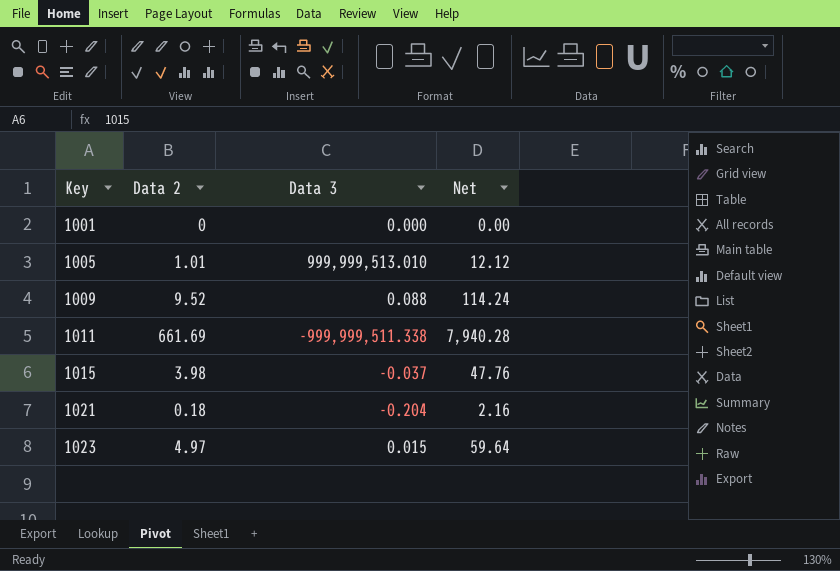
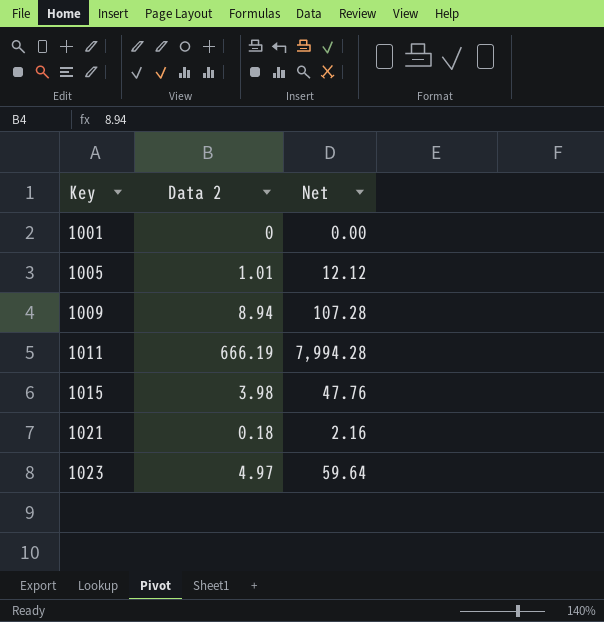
column Data 3 | position: 3 -> none
1009 | Data 2: 9.52 -> 8.94
1009 | Net: 114.24 -> 107.28
1011 | Data 2: 661.69 -> 666.19
1011 | Net: 7,940.28 -> 7,994.28

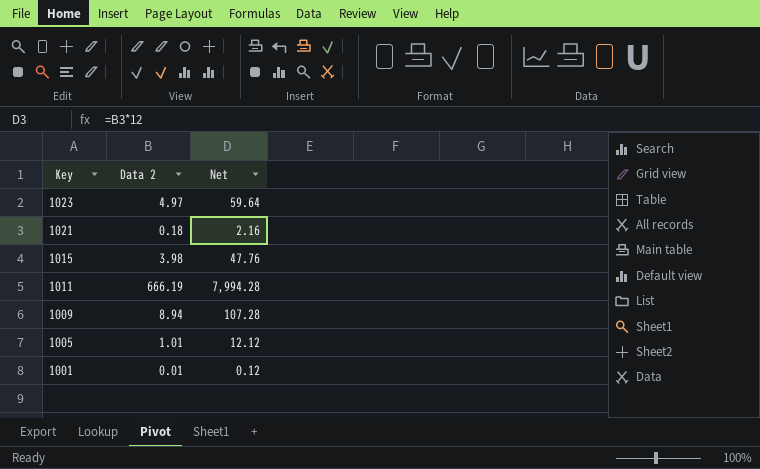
row order: Key ascending -> Key descending
1001 | Data 2: 0 -> 0.01
1001 | Net: 0.00 -> 0.12

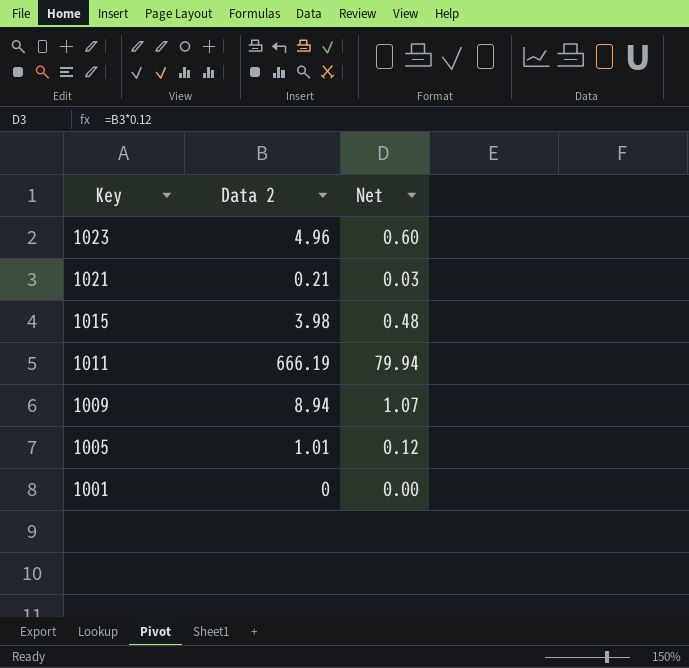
column Net | formula: [Data 2] * 12 -> [Data 2] * 0.12
1023 | Data 2: 4.97 -> 4.96
1021 | Data 2: 0.18 -> 0.21
1001 | Data 2: 0.01 -> 0

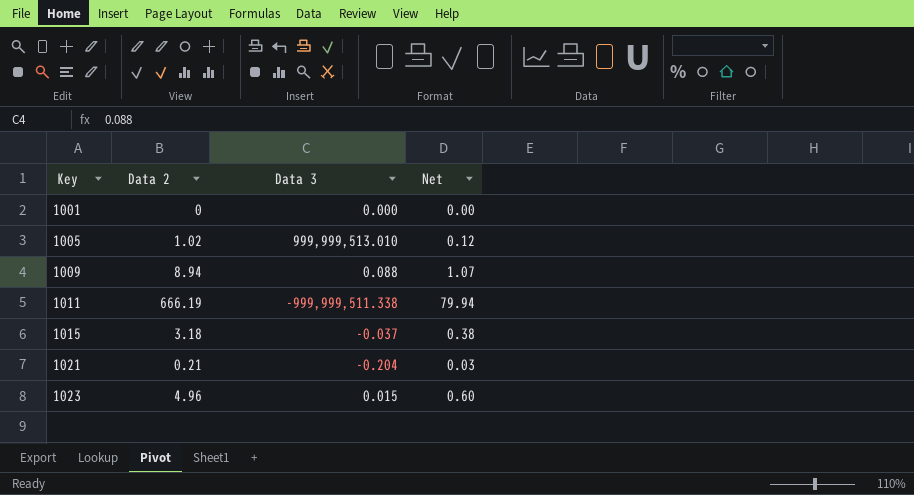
row order: Key descending -> Key ascending
column Data 3 | position: none -> 3
1005 | Data 2: 1.01 -> 1.02
1015 | Data 2: 3.98 -> 3.18
1015 | Net: 0.48 -> 0.38

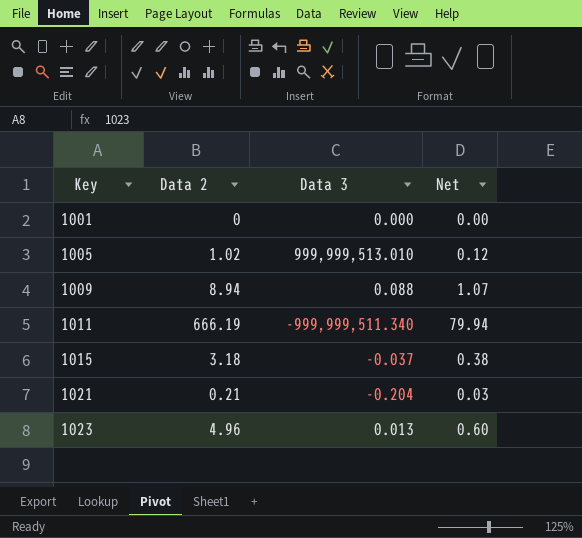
1011 | Data 3: -999,999,511.338 -> -999,999,511.340
1023 | Data 3: 0.015 -> 0.013

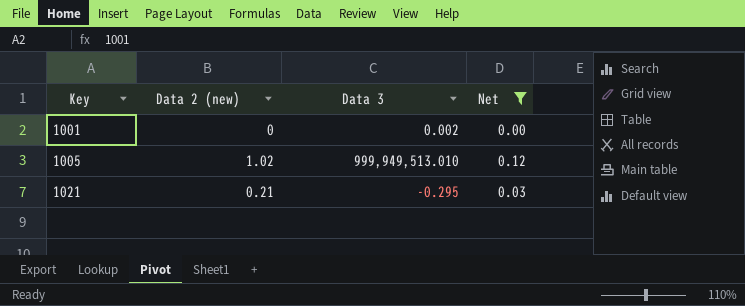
filter: none -> Net <= 0.12
column name: Data 2 -> Data 2 (new)
1001 | Data 3: 0.000 -> 0.002
1005 | Data 3: 999,999,513.010 -> 999,949,513.010
1021 | Data 3: -0.204 -> -0.295

